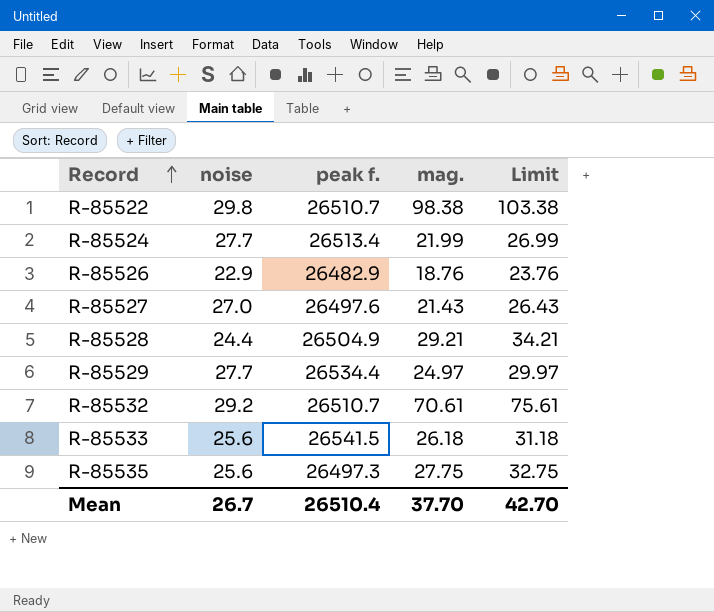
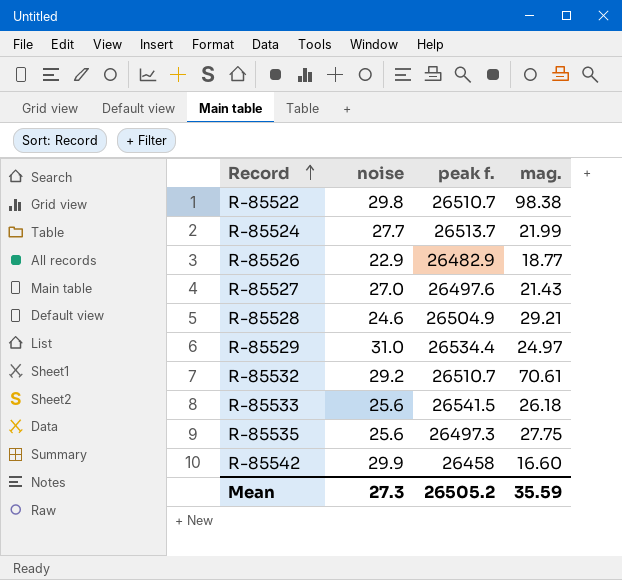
column Limit | formula: [mag.] + 5 -> none
R-85524 | peak f.: 26513.4 -> 26513.7
R-85526 | mag.: 18.76 -> 18.77
R-85528 | noise: 24.4 -> 24.6
R-85529 | noise: 27.7 -> 31.0
row R-85542: none -> 29.9 | 26458 | 16.60
Mean | noise: 26.7 -> 27.3
Mean | peak f.: 26510.4 -> 26505.2
Mean | mag.: 37.70 -> 35.59

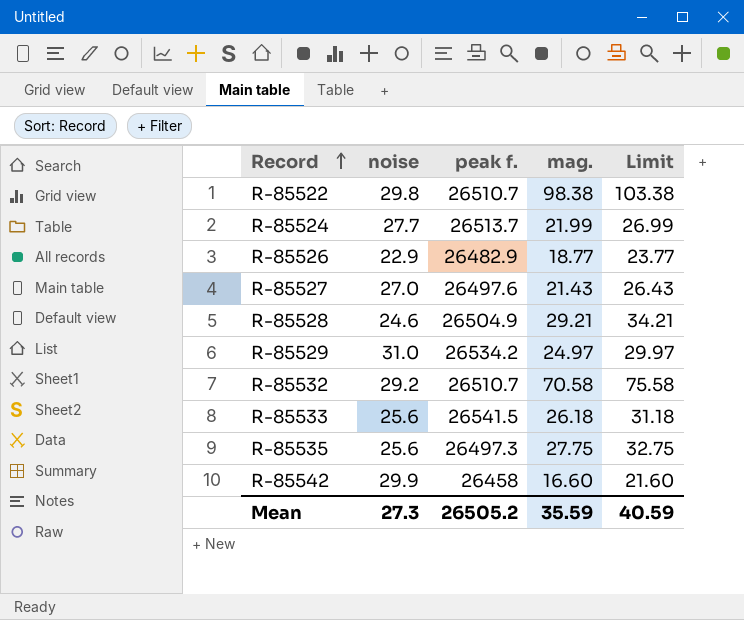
column Limit | formula: none -> [mag.] + 5
R-85529 | peak f.: 26534.4 -> 26534.2
R-85532 | mag.: 70.61 -> 70.58

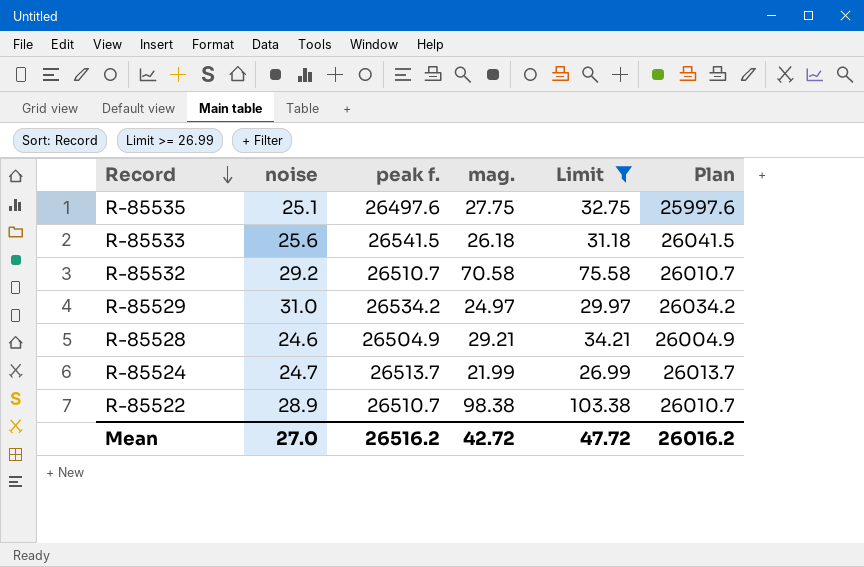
filter: none -> Limit >= 26.99
row order: Record ascending -> Record descending
column Plan | formula: none -> [peak f.] - 500
R-85535 | noise: 25.6 -> 25.1
R-85535 | peak f.: 26497.3 -> 26497.6
R-85524 | noise: 27.7 -> 24.7
R-85522 | noise: 29.8 -> 28.9
Mean | noise: 27.3 -> 27.0
Mean | peak f.: 26505.2 -> 26516.2
Mean | mag.: 35.59 -> 42.72
Mean | Limit: 40.59 -> 47.72

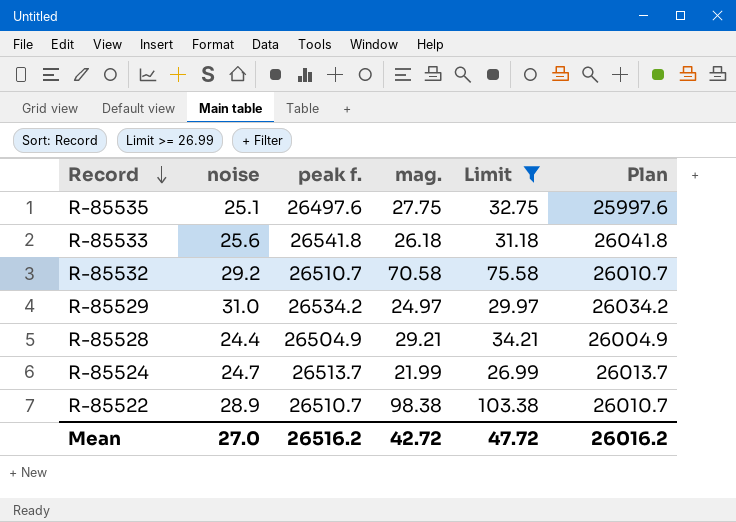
R-85533 | peak f.: 26541.5 -> 26541.8
R-85533 | Plan: 26041.5 -> 26041.8
R-85528 | noise: 24.6 -> 24.4

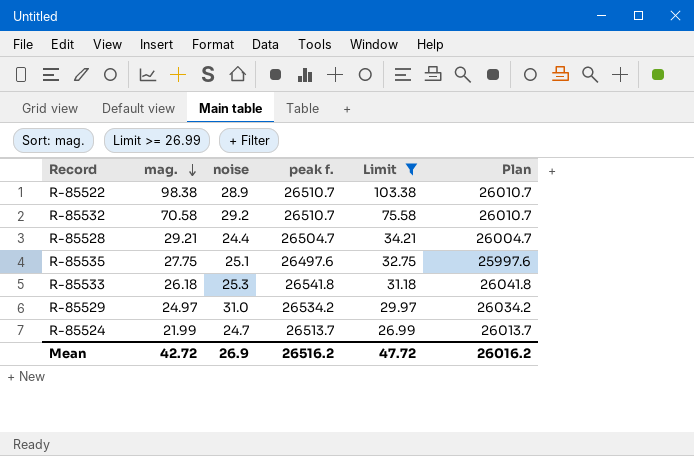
row order: Record descending -> mag. descending
column mag. | position: 4 -> 2
R-85528 | peak f.: 26504.9 -> 26504.7
R-85528 | Plan: 26004.9 -> 26004.7
R-85533 | noise: 25.6 -> 25.3
Mean | noise: 27.0 -> 26.9

